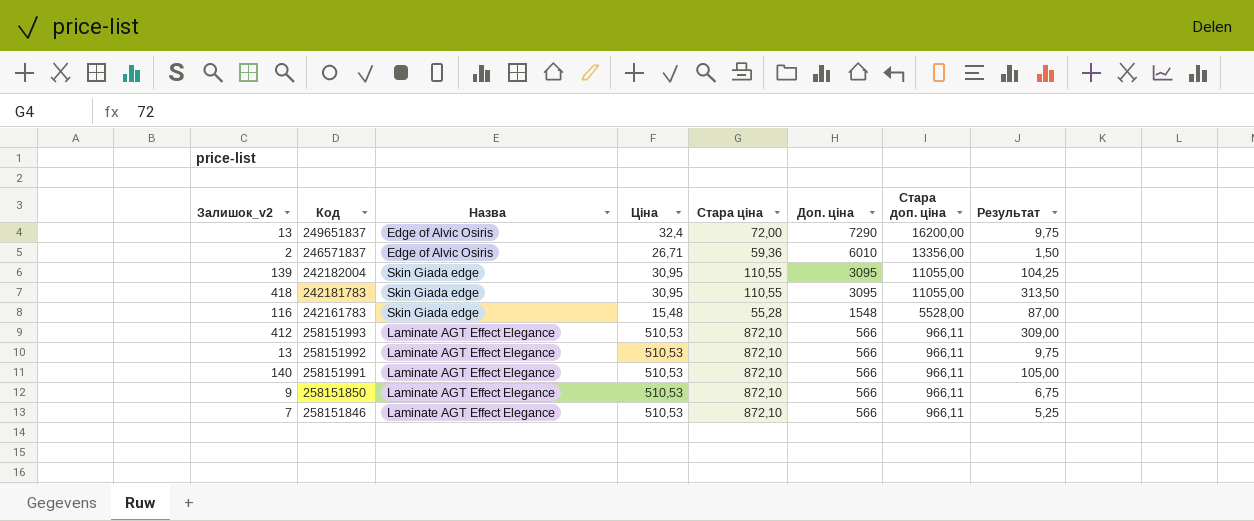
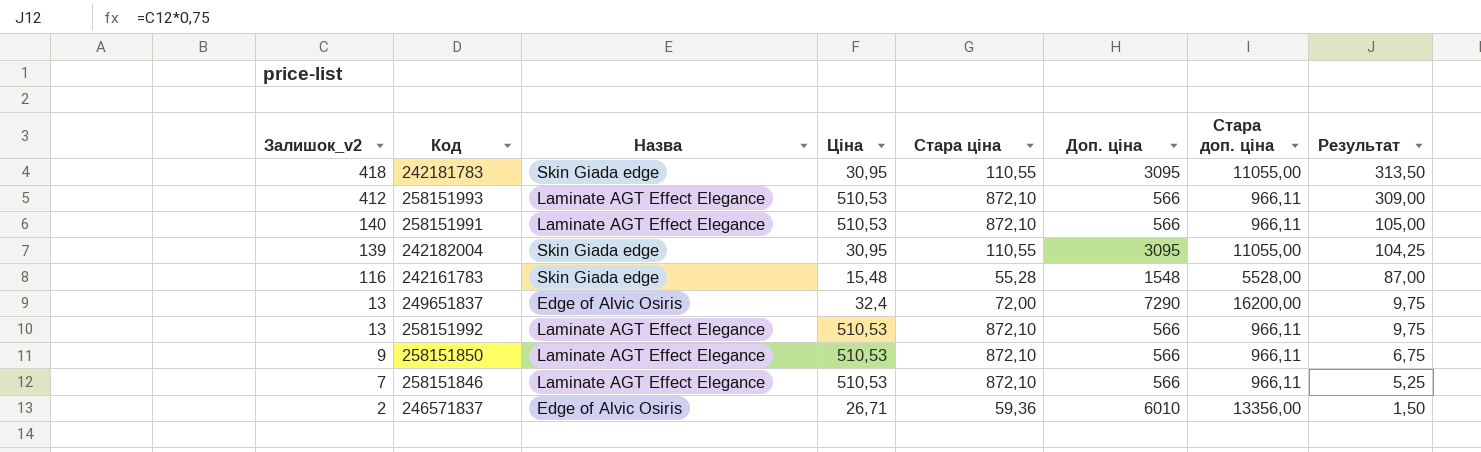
row order: Доп. ціна descending -> Залишок_v2 descending

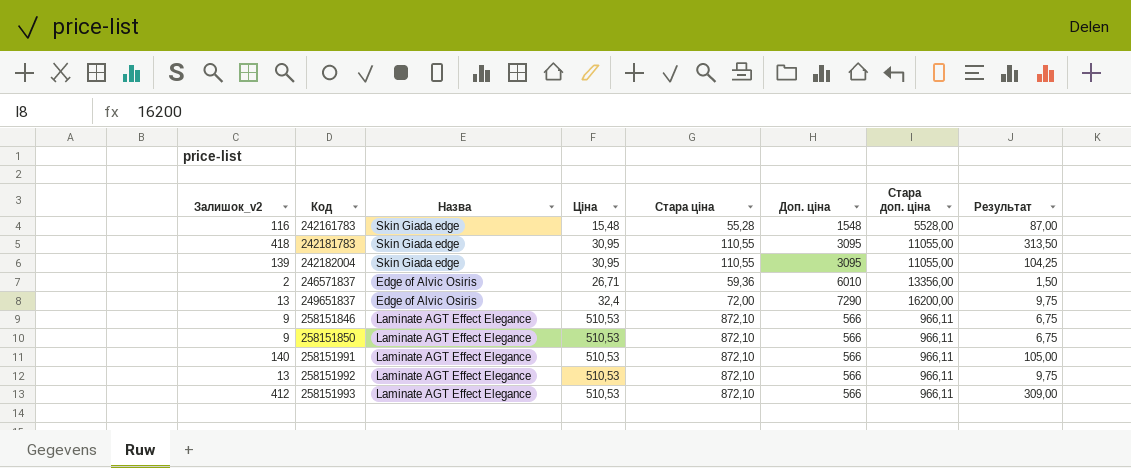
row order: Залишок_v2 descending -> Код ascending
258151846 | Залишок_v2: 7 -> 9
258151846 | Результат: 5,25 -> 6,75

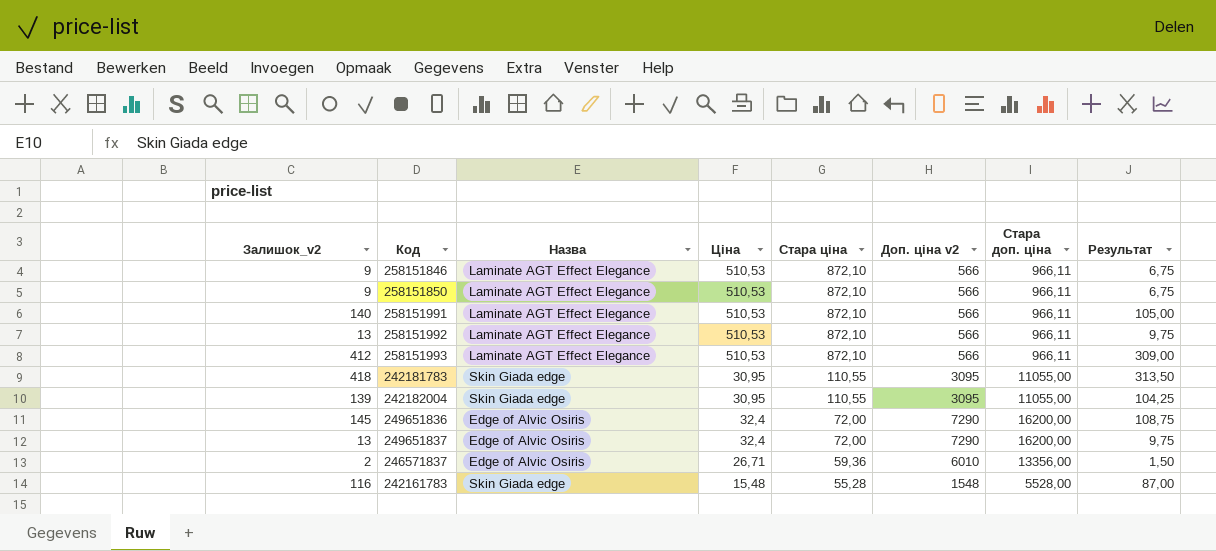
row order: Код ascending -> Стара ціна descending
column name: Доп. ціна -> Доп. ціна v2
row 249651836: none -> 145 | Edge of Alvic Osiris | 32,4 | 72,00 | 7290 | 16200,00 | 108,75

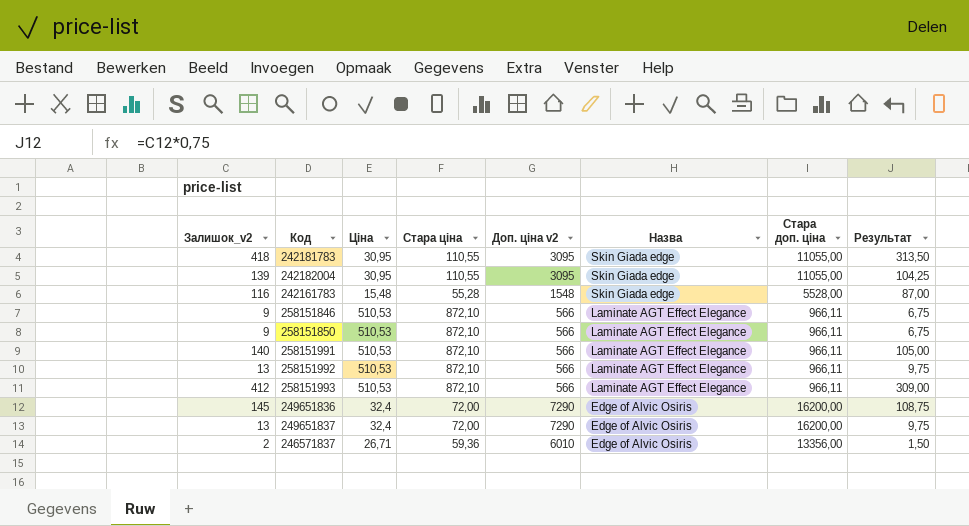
row order: Стара ціна descending -> Назва descending
column Назва | position: 3 -> 6

